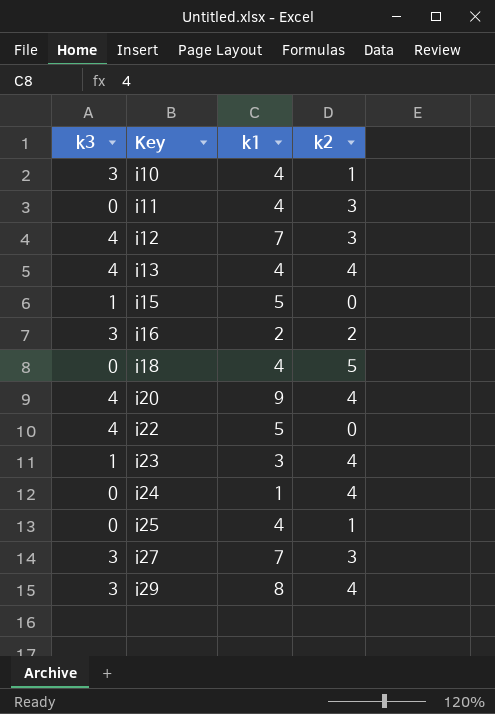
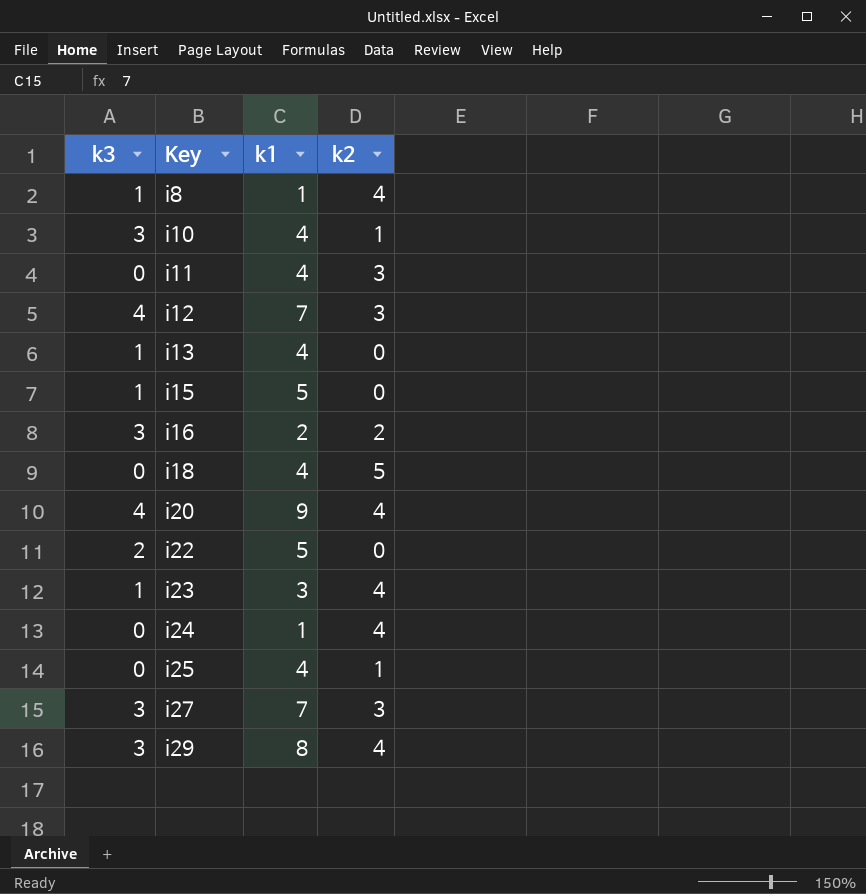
row i8: none -> 1 | 1 | 4
i13 | k3: 4 -> 1
i13 | k2: 4 -> 0
i22 | k3: 4 -> 2

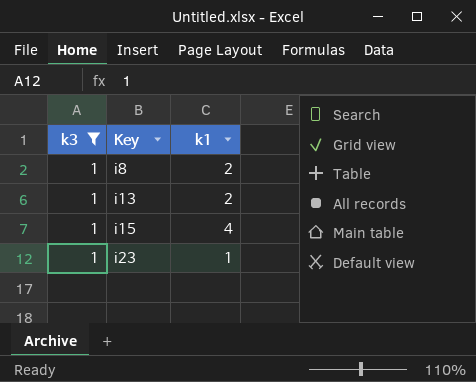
filter: none -> k3 = 1
column k2 | position: 4 -> none
i8 | k1: 1 -> 2
i13 | k1: 4 -> 2
i15 | k1: 5 -> 4
i23 | k1: 3 -> 1

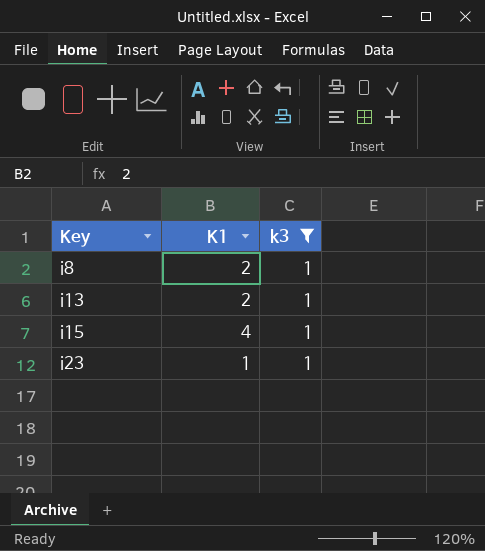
column name: k1 -> K1
column k3 | position: 1 -> 3

